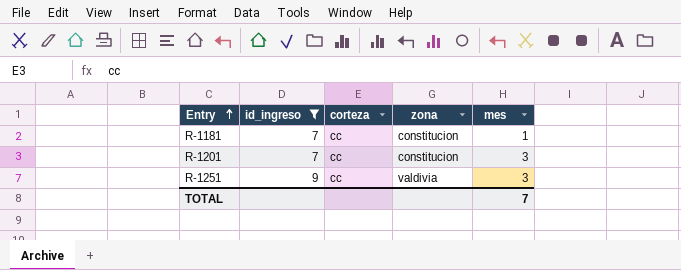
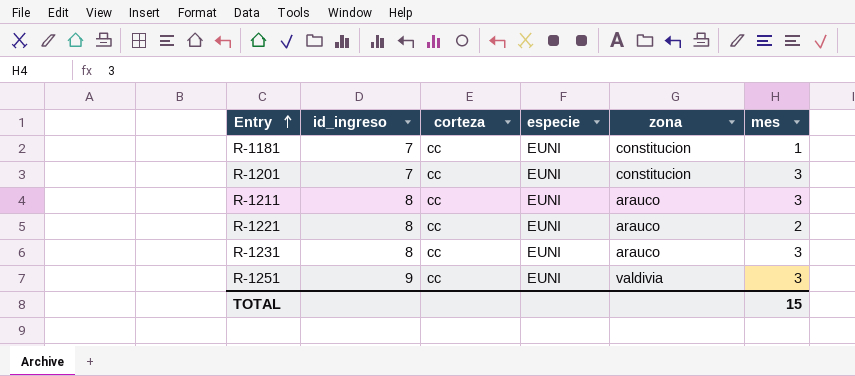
filter: id_ingreso != 8 -> none
column especie | position: none -> 4
TOTAL | mes: 7 -> 15

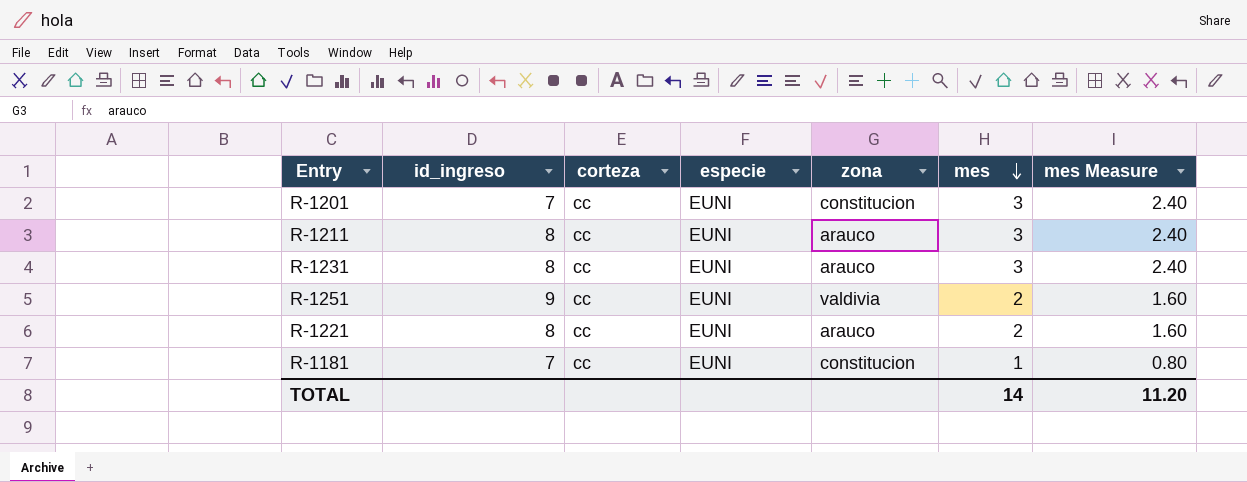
row order: Entry ascending -> mes descending
column mes Measure | formula: none -> [mes] * 0.8
R-1251 | mes: 3 -> 2
TOTAL | mes: 15 -> 14

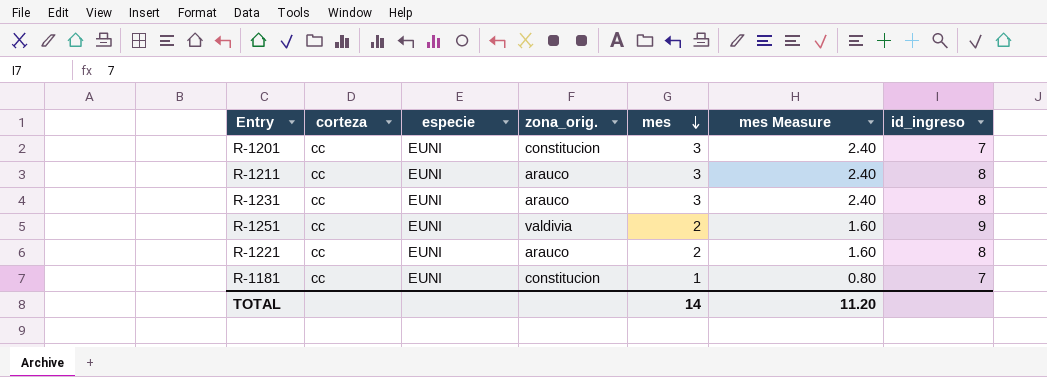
column name: zona -> zona_orig.
column id_ingreso | position: 2 -> 7

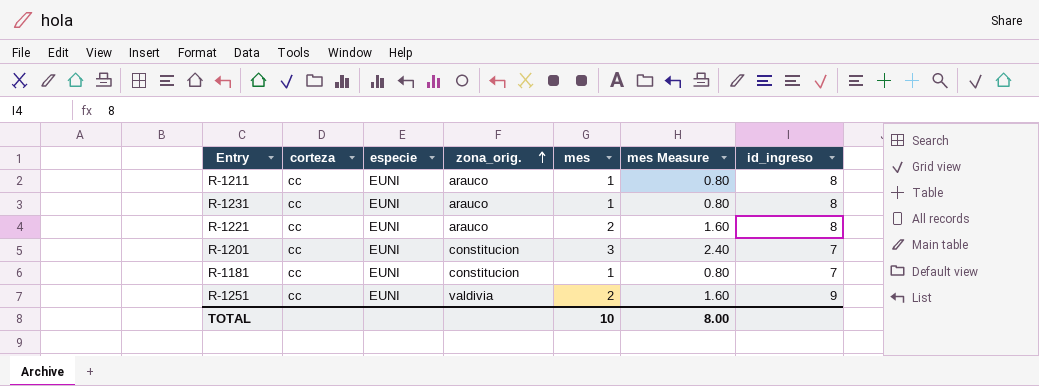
row order: mes descending -> zona_orig. ascending
R-1211 | mes: 3 -> 1
R-1211 | mes Measure: 2.40 -> 0.80
R-1231 | mes: 3 -> 1
R-1231 | mes Measure: 2.40 -> 0.80
TOTAL | mes: 14 -> 10
TOTAL | mes Measure: 11.20 -> 8.00

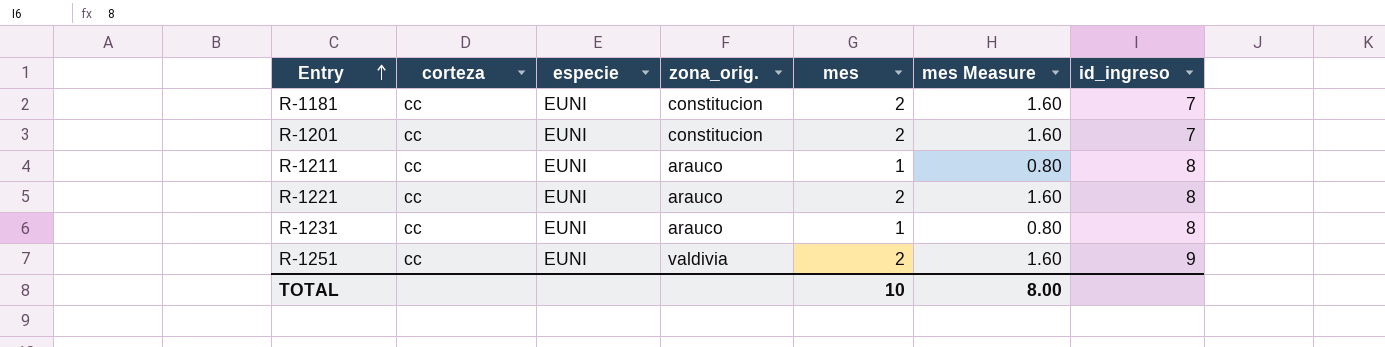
row order: zona_orig. ascending -> Entry ascending
R-1181 | mes: 1 -> 2
R-1181 | mes Measure: 0.80 -> 1.60
R-1201 | mes: 3 -> 2
R-1201 | mes Measure: 2.40 -> 1.60

